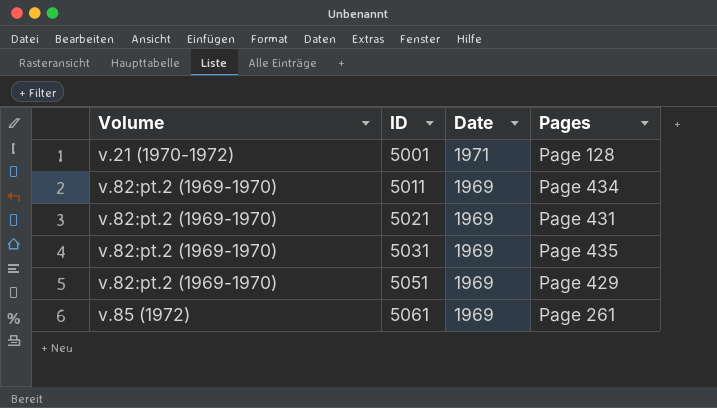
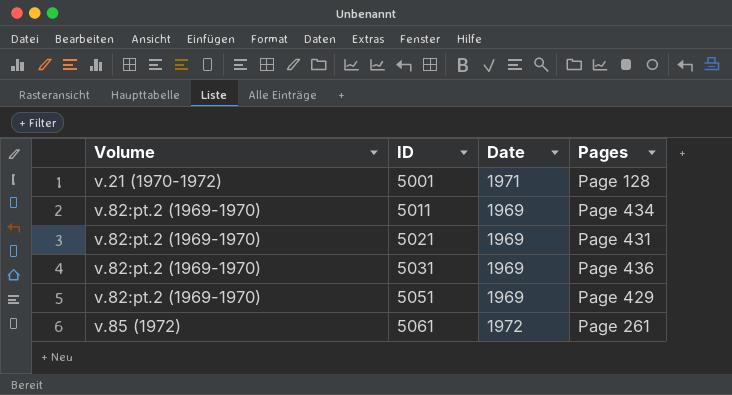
5031 | Pages: Page 435 -> Page 436
5061 | Date: 1969 -> 1972

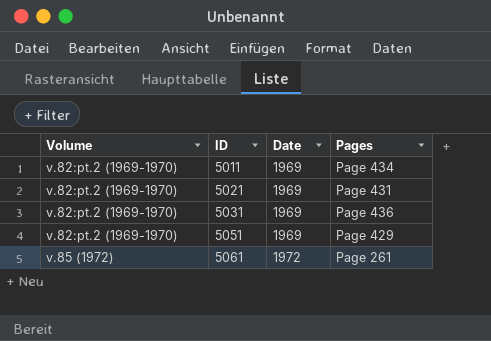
row 5001: v.21 (1970-1972) | 1971 | Page 128 -> none

